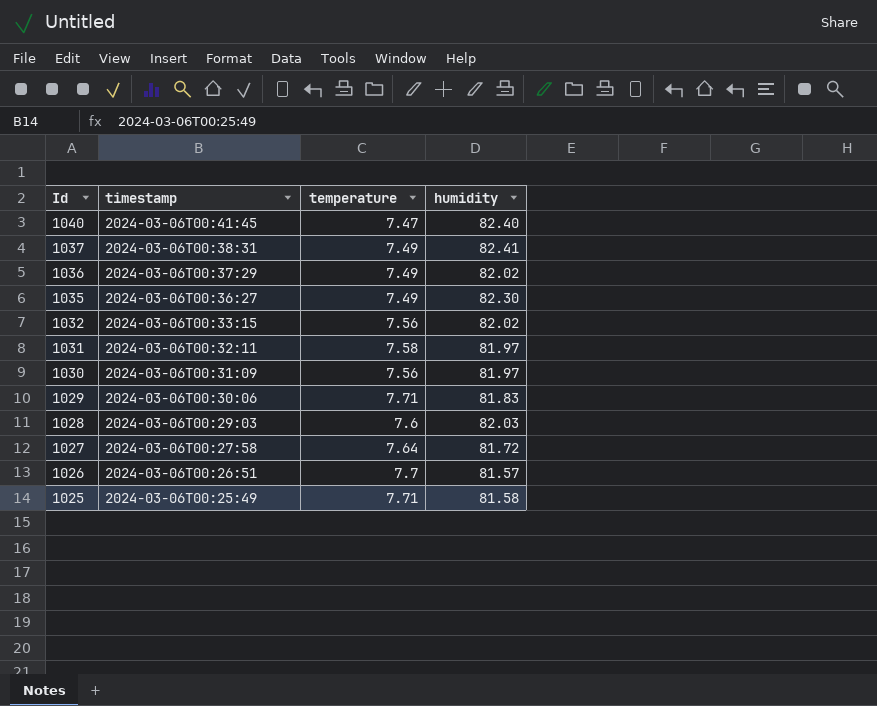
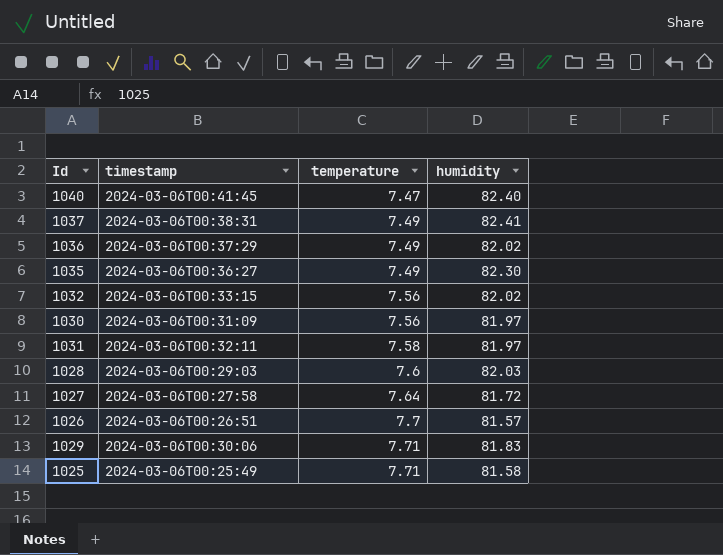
row order: Id descending -> temperature ascending

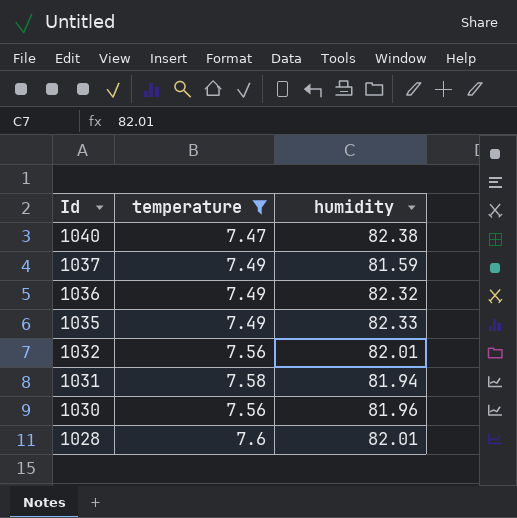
filter: none -> temperature <= 7.6
row order: temperature ascending -> Id descending
column timestamp | position: 2 -> none
1040 | humidity: 82.40 -> 82.38
1037 | humidity: 82.41 -> 81.59
1036 | humidity: 82.02 -> 82.32
1035 | humidity: 82.30 -> 82.33
1032 | humidity: 82.02 -> 82.01
1031 | humidity: 81.97 -> 81.94
1030 | humidity: 81.97 -> 81.96
1028 | humidity: 82.03 -> 82.01

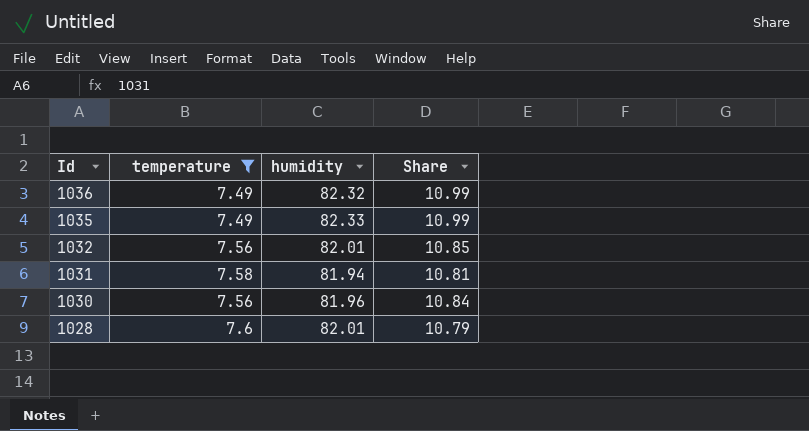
column Share | formula: none -> [humidity] / [temperature]
row 1040: 7.47 | 82.38 -> none
row 1037: 7.49 | 81.59 -> none

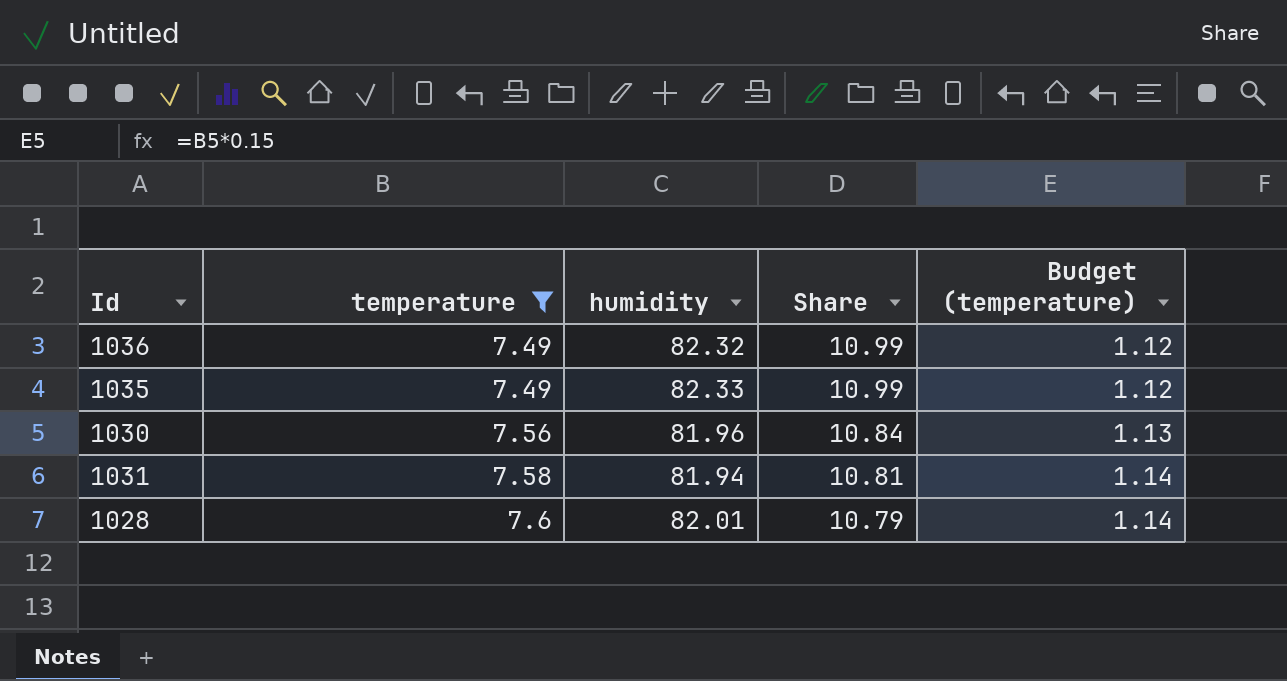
row order: Id descending -> temperature ascending
column Budget (temperature) | formula: none -> [temperature] * 0.15
row 1032: 7.56 | 82.01 | 10.85 -> none

